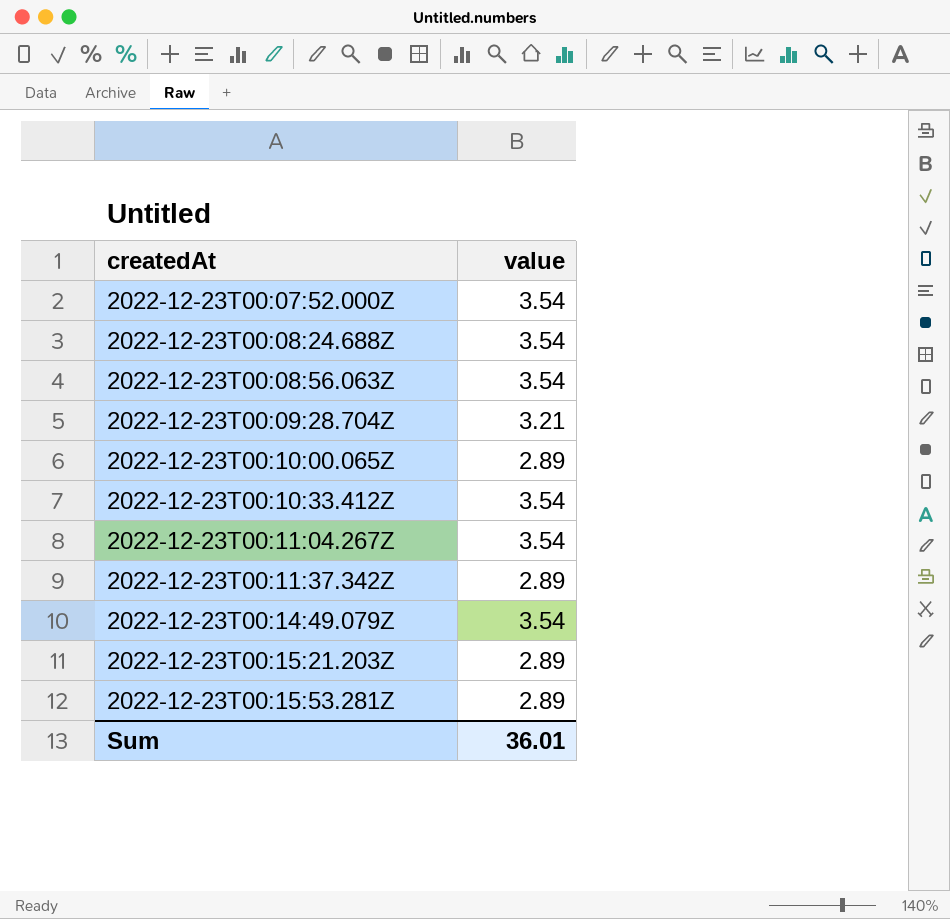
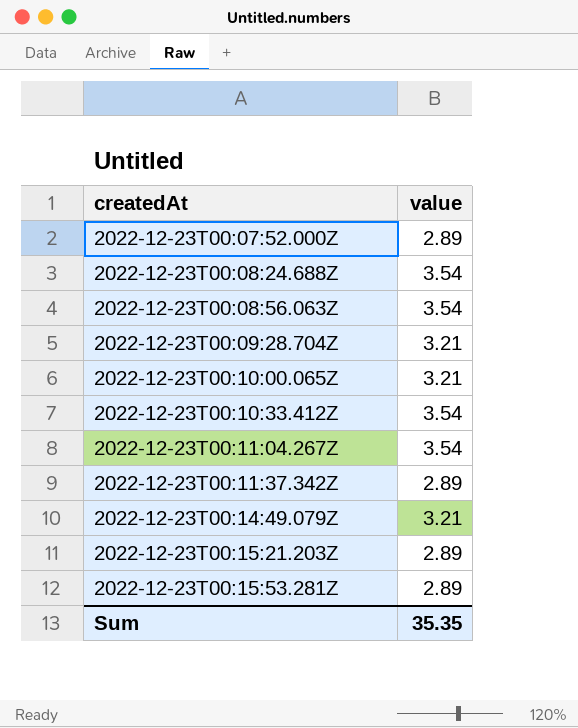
2022-12-23T00:07:52.000Z | value: 3.54 -> 2.89
2022-12-23T00:10:00.065Z | value: 2.89 -> 3.21
2022-12-23T00:14:49.079Z | value: 3.54 -> 3.21
Sum | value: 36.01 -> 35.35

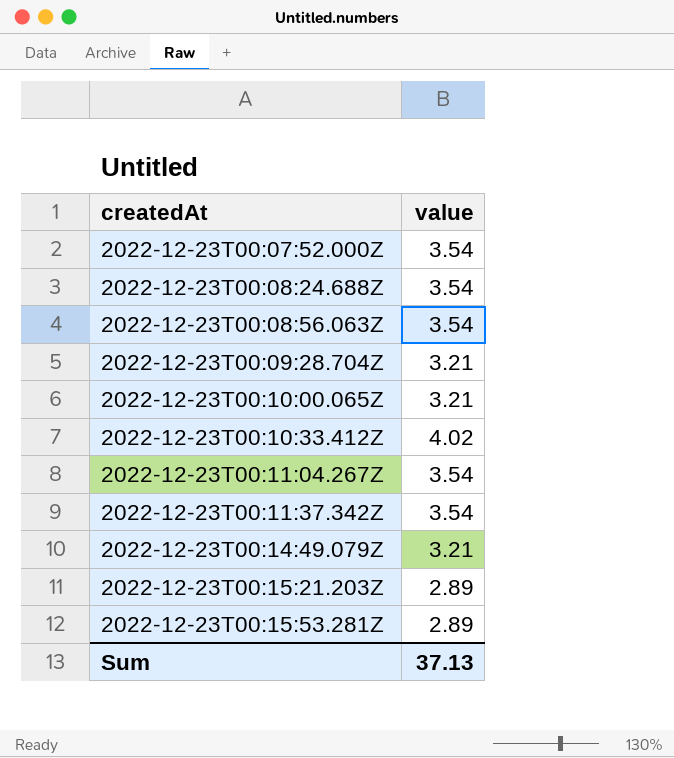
2022-12-23T00:07:52.000Z | value: 2.89 -> 3.54
2022-12-23T00:10:33.412Z | value: 3.54 -> 4.02
2022-12-23T00:11:37.342Z | value: 2.89 -> 3.54
Sum | value: 35.35 -> 37.13

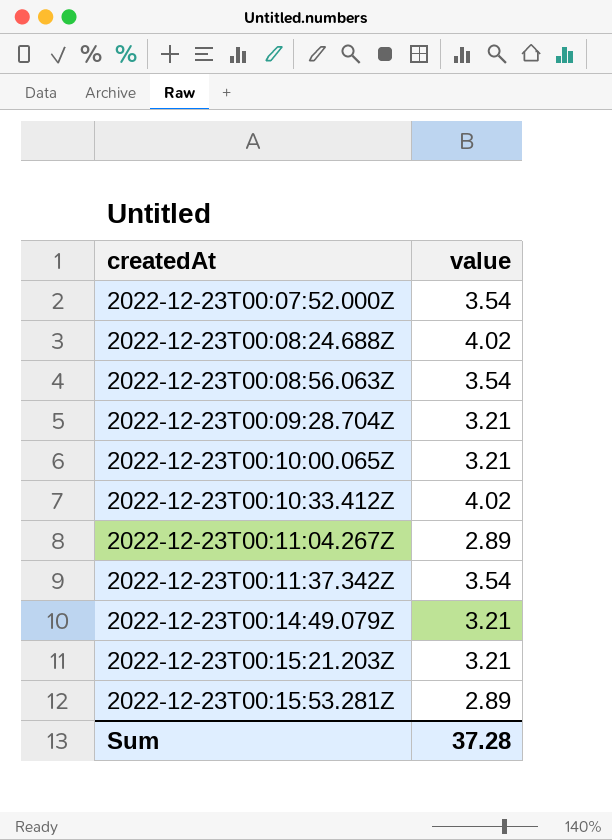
2022-12-23T00:08:24.688Z | value: 3.54 -> 4.02
2022-12-23T00:11:04.267Z | value: 3.54 -> 2.89
2022-12-23T00:15:21.203Z | value: 2.89 -> 3.21
Sum | value: 37.13 -> 37.28

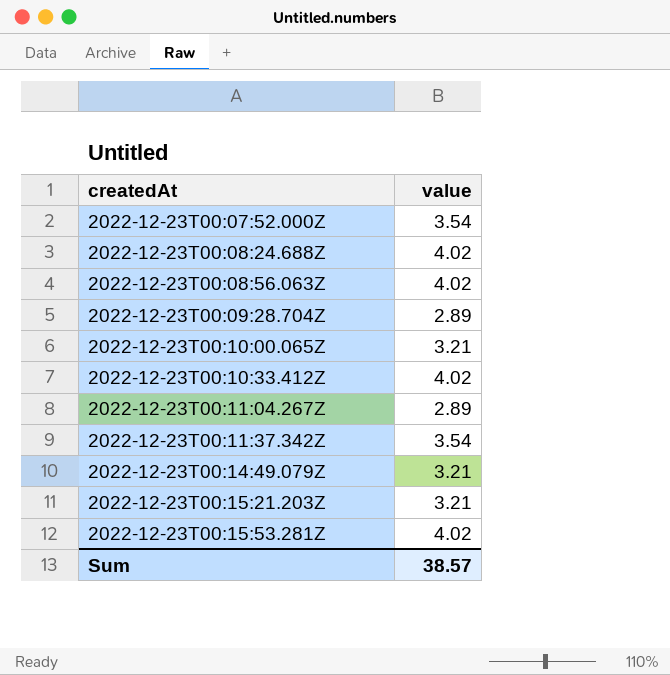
2022-12-23T00:08:56.063Z | value: 3.54 -> 4.02
2022-12-23T00:09:28.704Z | value: 3.21 -> 2.89
2022-12-23T00:15:53.281Z | value: 2.89 -> 4.02
Sum | value: 37.28 -> 38.57

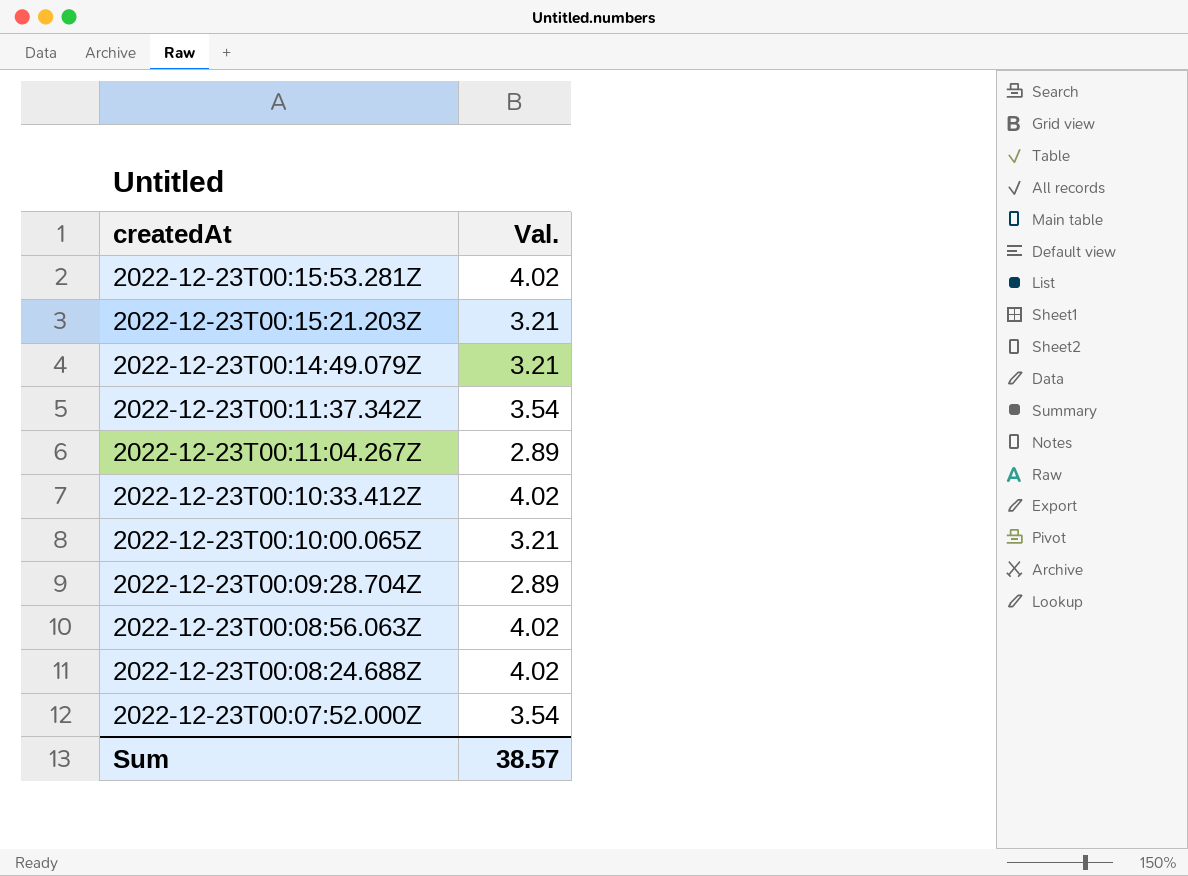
row order: createdAt ascending -> createdAt descending
column name: value -> Val.

